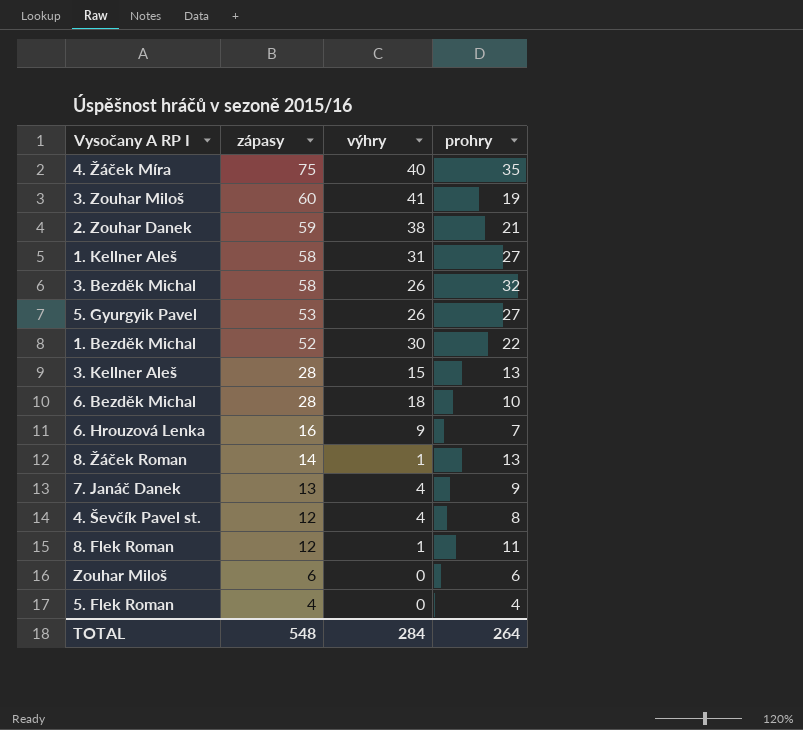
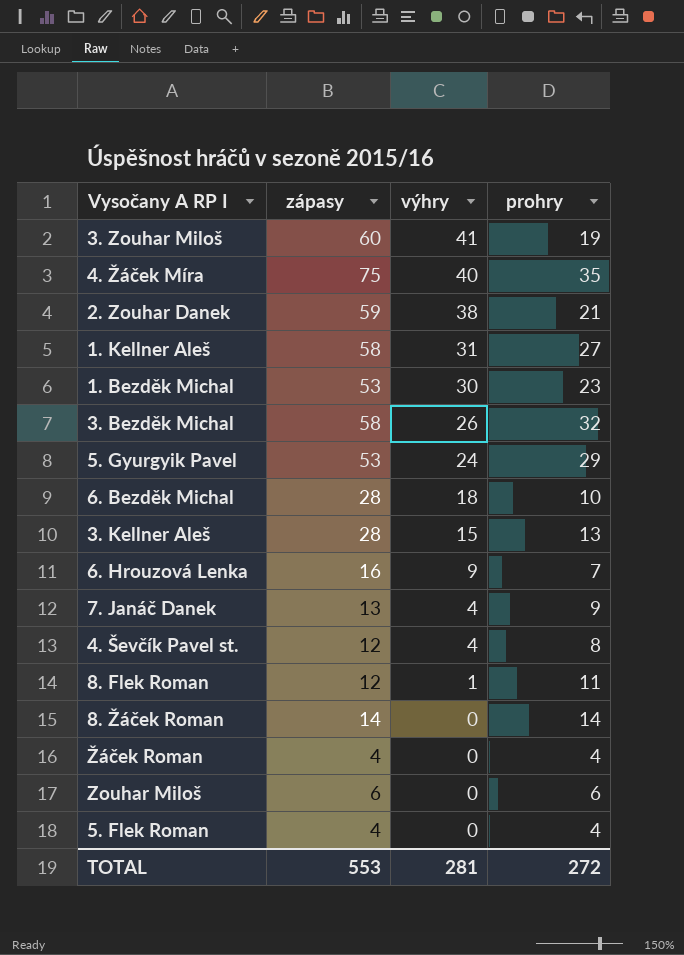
row order: zápasy descending -> výhry descending
1. Bezděk Michal | zápasy: 52 -> 53
1. Bezděk Michal | prohry: 22 -> 23
5. Gyurgyik Pavel | výhry: 26 -> 24
5. Gyurgyik Pavel | prohry: 27 -> 29
8. Žáček Roman | výhry: 1 -> 0
8. Žáček Roman | prohry: 13 -> 14
row Žáček Roman: none -> 4 | 0 | 4
TOTAL | zápasy: 548 -> 553
TOTAL | výhry: 284 -> 281
TOTAL | prohry: 264 -> 272

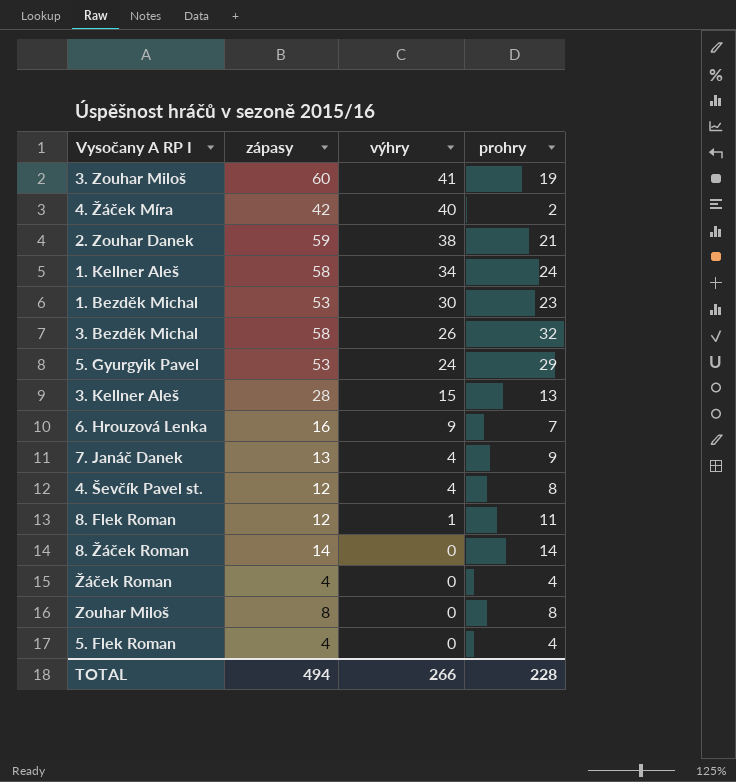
row 6. Bezděk Michal: 28 | 18 | 10 -> none
4. Žáček Míra | zápasy: 75 -> 42
4. Žáček Míra | prohry: 35 -> 2
1. Kellner Aleš | výhry: 31 -> 34
1. Kellner Aleš | prohry: 27 -> 24
Zouhar Miloš | zápasy: 6 -> 8
Zouhar Miloš | prohry: 6 -> 8
TOTAL | zápasy: 553 -> 494
TOTAL | výhry: 281 -> 266
TOTAL | prohry: 272 -> 228

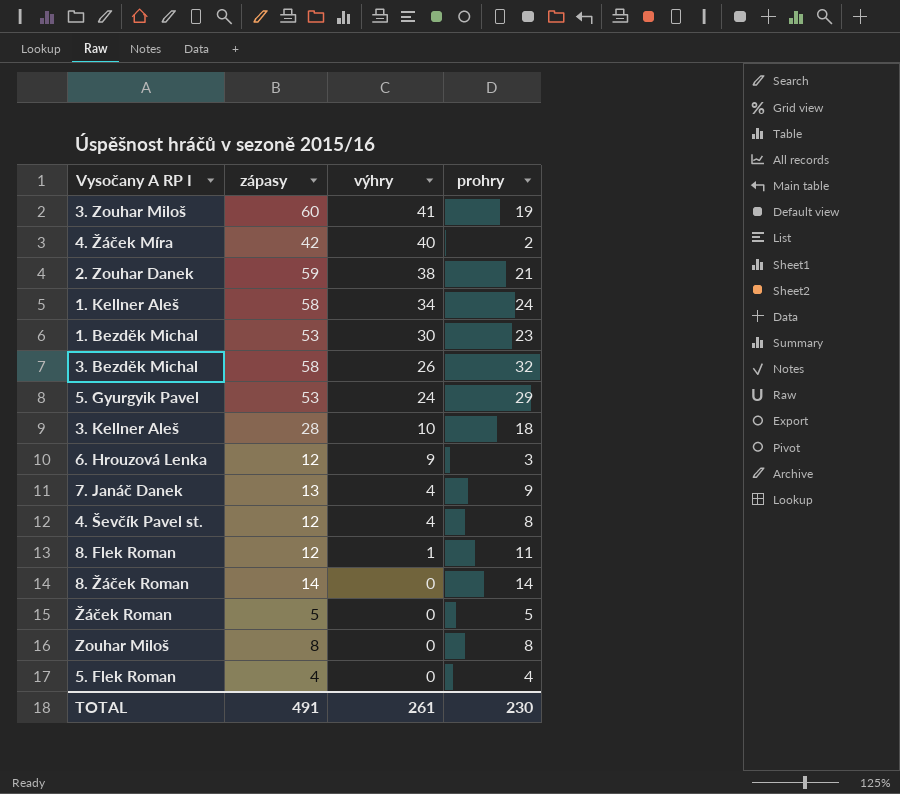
3. Kellner Aleš | výhry: 15 -> 10
3. Kellner Aleš | prohry: 13 -> 18
6. Hrouzová Lenka | zápasy: 16 -> 12
6. Hrouzová Lenka | prohry: 7 -> 3
Žáček Roman | zápasy: 4 -> 5
Žáček Roman | prohry: 4 -> 5
TOTAL | zápasy: 494 -> 491
TOTAL | výhry: 266 -> 261
TOTAL | prohry: 228 -> 230

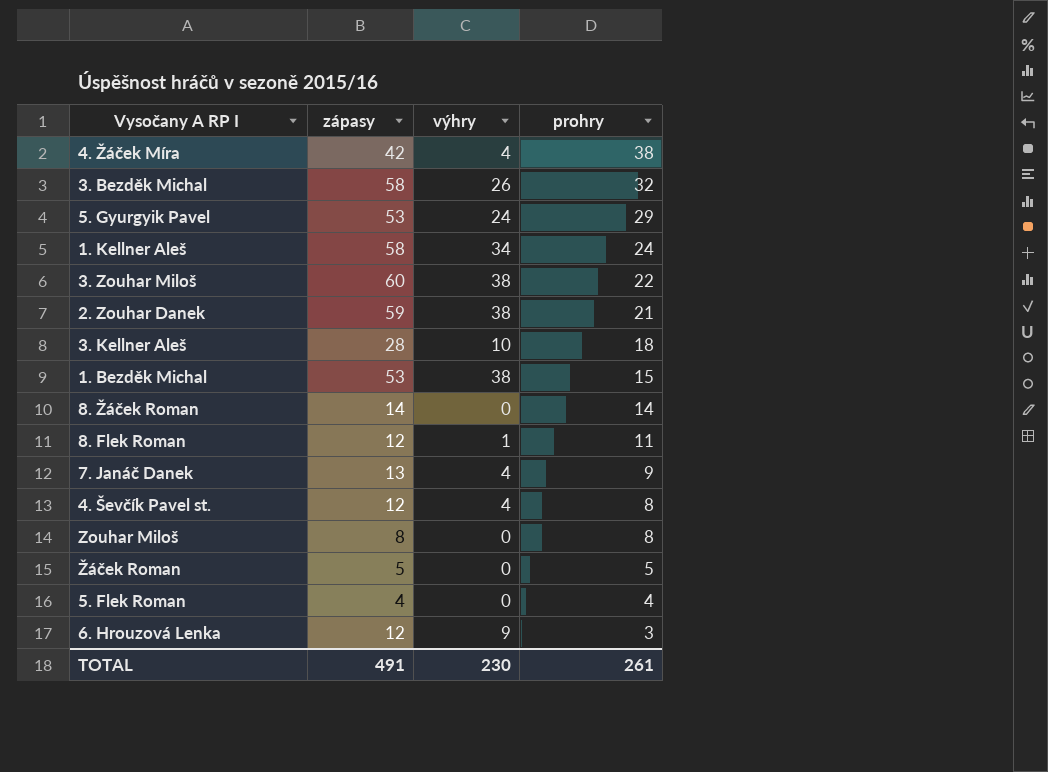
row order: výhry descending -> prohry descending
4. Žáček Míra | výhry: 40 -> 4
4. Žáček Míra | prohry: 2 -> 38
3. Zouhar Miloš | výhry: 41 -> 38
3. Zouhar Miloš | prohry: 19 -> 22
1. Bezděk Michal | výhry: 30 -> 38
1. Bezděk Michal | prohry: 23 -> 15
TOTAL | výhry: 261 -> 230
TOTAL | prohry: 230 -> 261

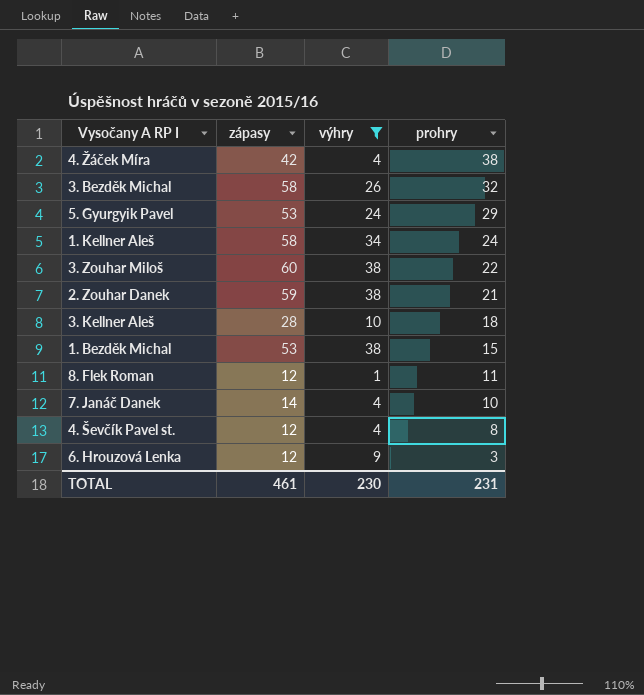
filter: none -> výhry != 0
7. Janáč Danek | zápasy: 13 -> 14
7. Janáč Danek | prohry: 9 -> 10
TOTAL | zápasy: 491 -> 461
TOTAL | prohry: 261 -> 231

